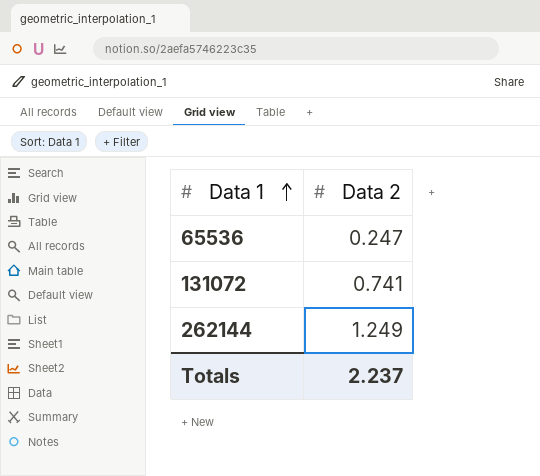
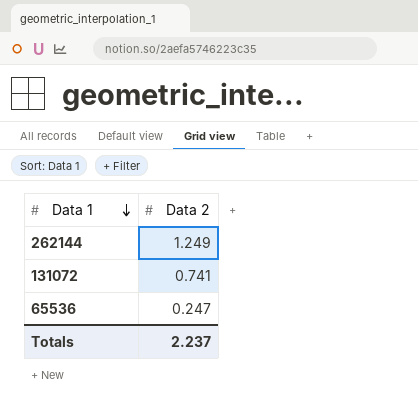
row order: Data 1 ascending -> Data 1 descending

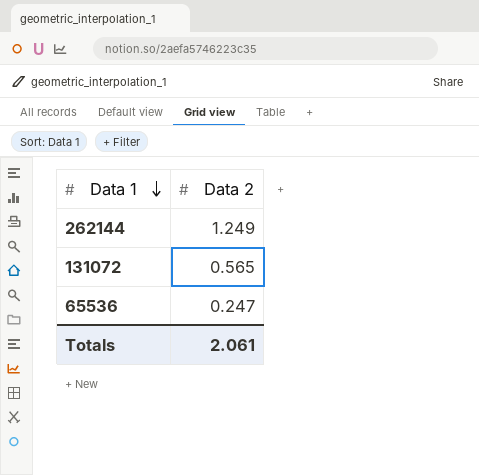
131072 | Data 2: 0.741 -> 0.565
Totals | Data 2: 2.237 -> 2.061

